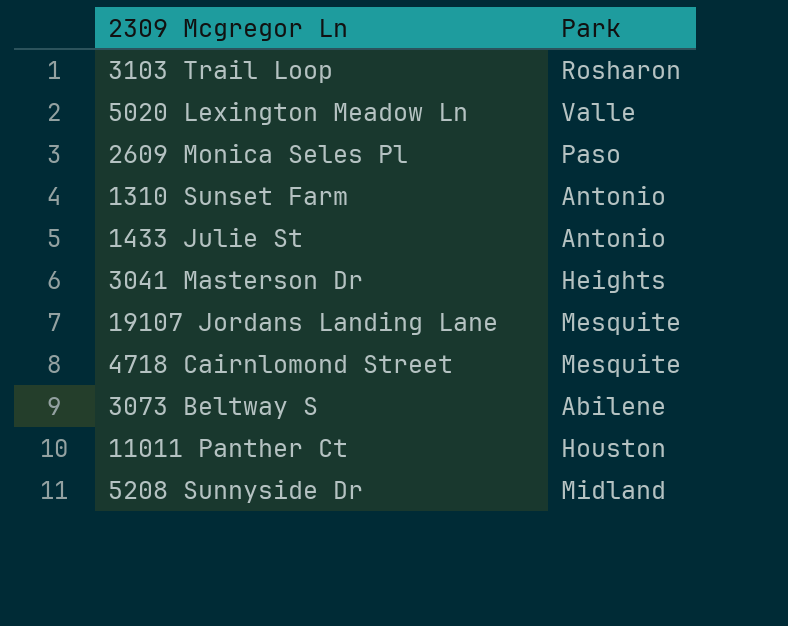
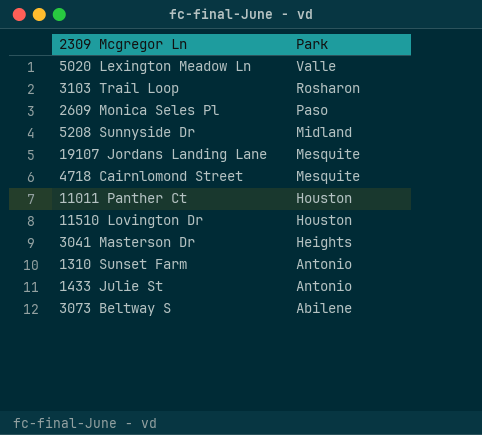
row order: none -> Park descending
row 11510 Lovington Dr: none -> Houston

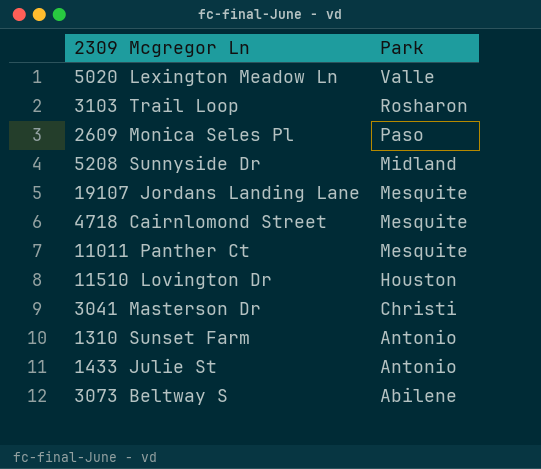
11011 Panther Ct | Park: Houston -> Mesquite
3041 Masterson Dr | Park: Heights -> Christi

